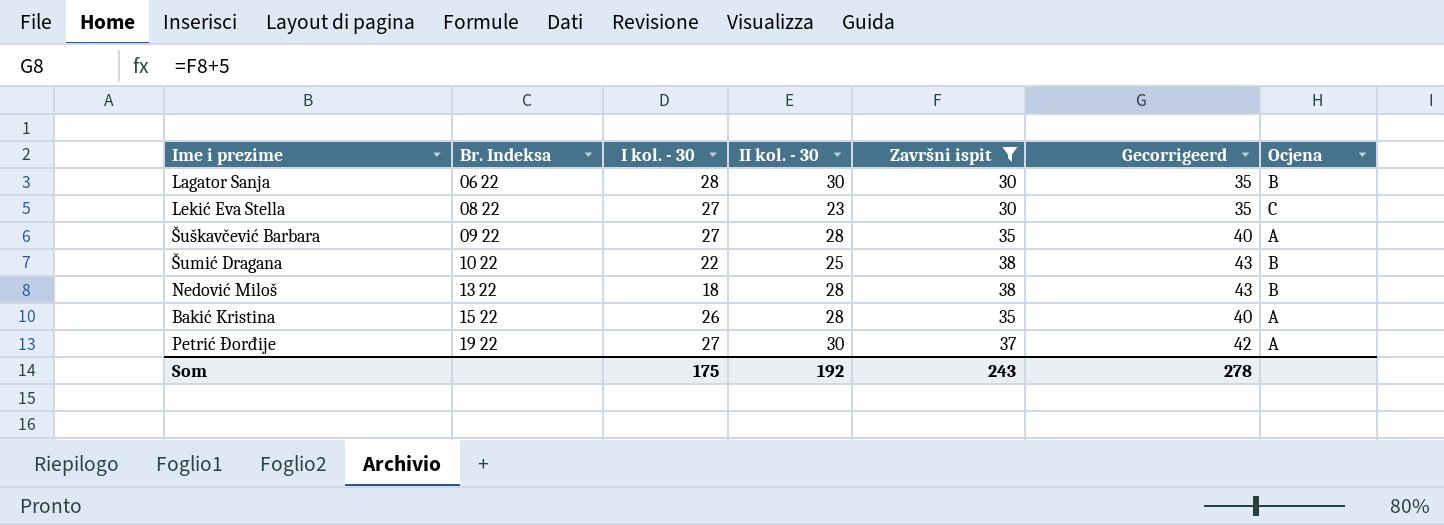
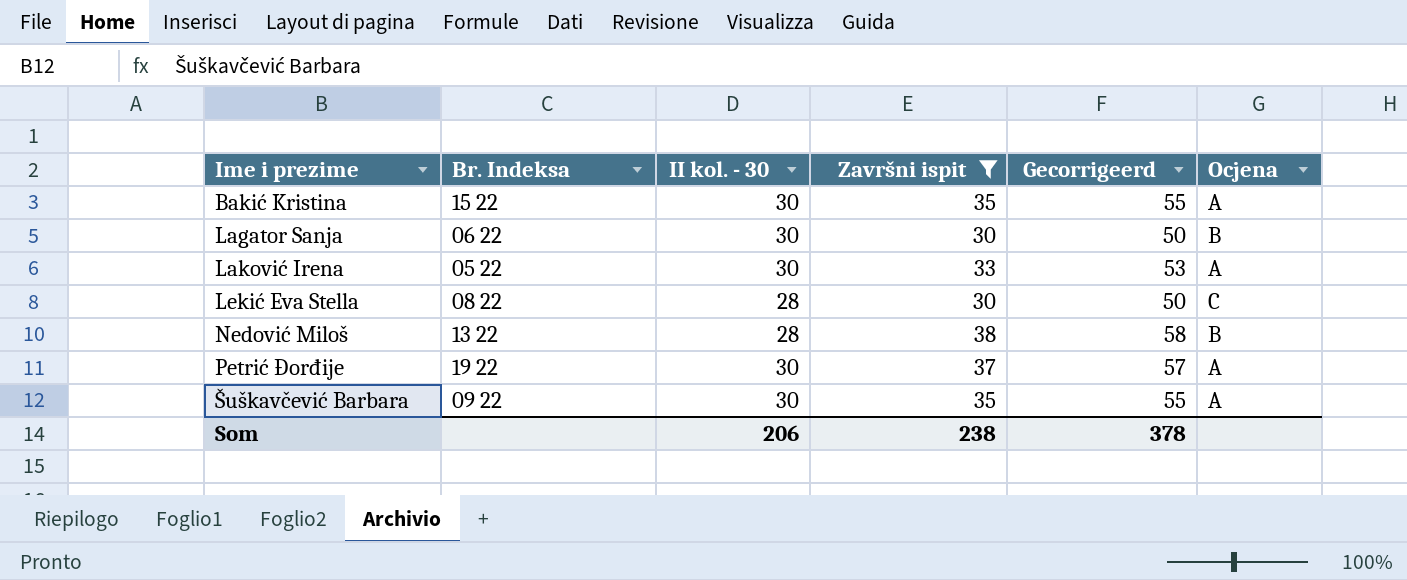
row order: Br. Indeksa ascending -> Ime i prezime ascending
column I kol. - 30 | position: 3 -> none
column Gecorrigeerd | formula: [Završni ispit] + 5 -> [Završni ispit] + 20
row Šumić Dragana: 10 22 | 22 | 25 | 38 | 43 | B -> none
Bakić Kristina | II kol. - 30: 28 -> 30
row Laković Irena: none -> 05 22 | 30 | 33 | 53 | A
Lekić Eva Stella | II kol. - 30: 23 -> 28
Šuškavčević Barbara | II kol. - 30: 28 -> 30
Som | II kol. - 30: 192 -> 206
Som | Završni ispit: 243 -> 238
Som | Gecorrigeerd: 278 -> 378

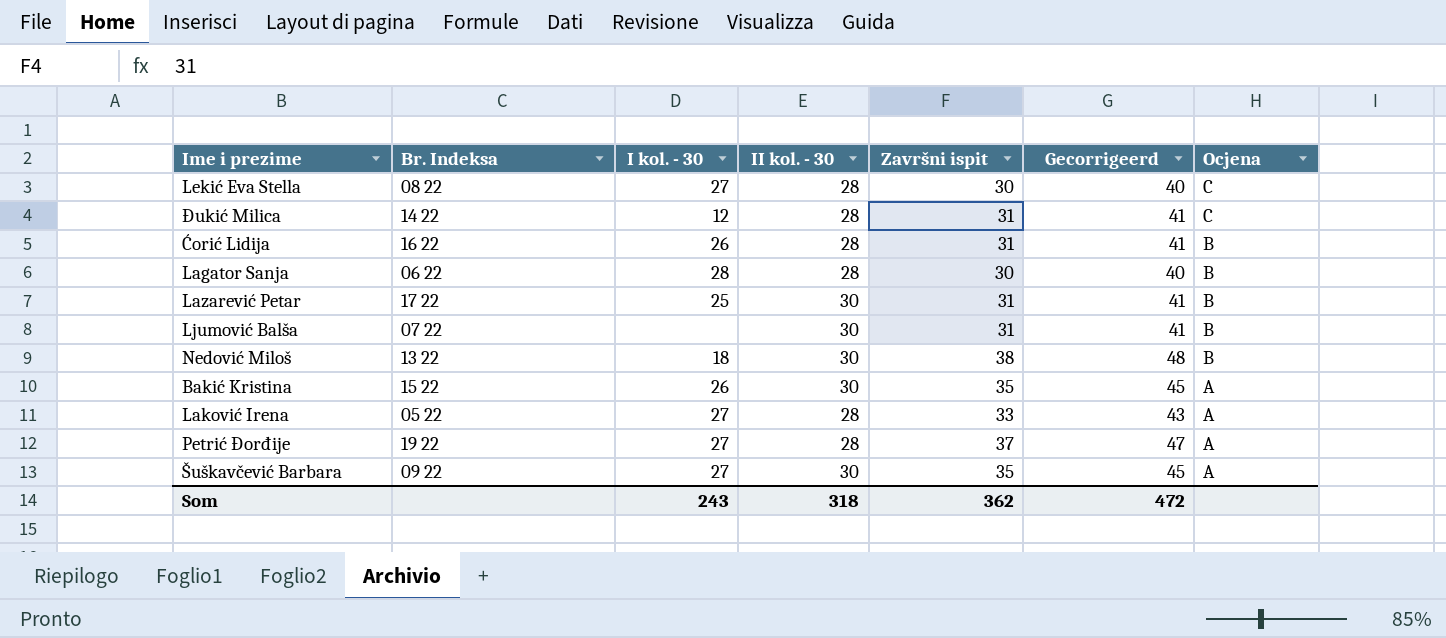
filter: Završni ispit != 31 -> none
row order: Ime i prezime ascending -> Ocjena descending
column I kol. - 30 | position: none -> 3
column Gecorrigeerd | formula: [Završni ispit] + 20 -> [Završni ispit] + 10
Lagator Sanja | II kol. - 30: 30 -> 28
Nedović Miloš | II kol. - 30: 28 -> 30
Laković Irena | II kol. - 30: 30 -> 28
Petrić Đorđije | II kol. - 30: 30 -> 28
Som | II kol. - 30: 206 -> 318
Som | Završni ispit: 238 -> 362
Som | Gecorrigeerd: 378 -> 472

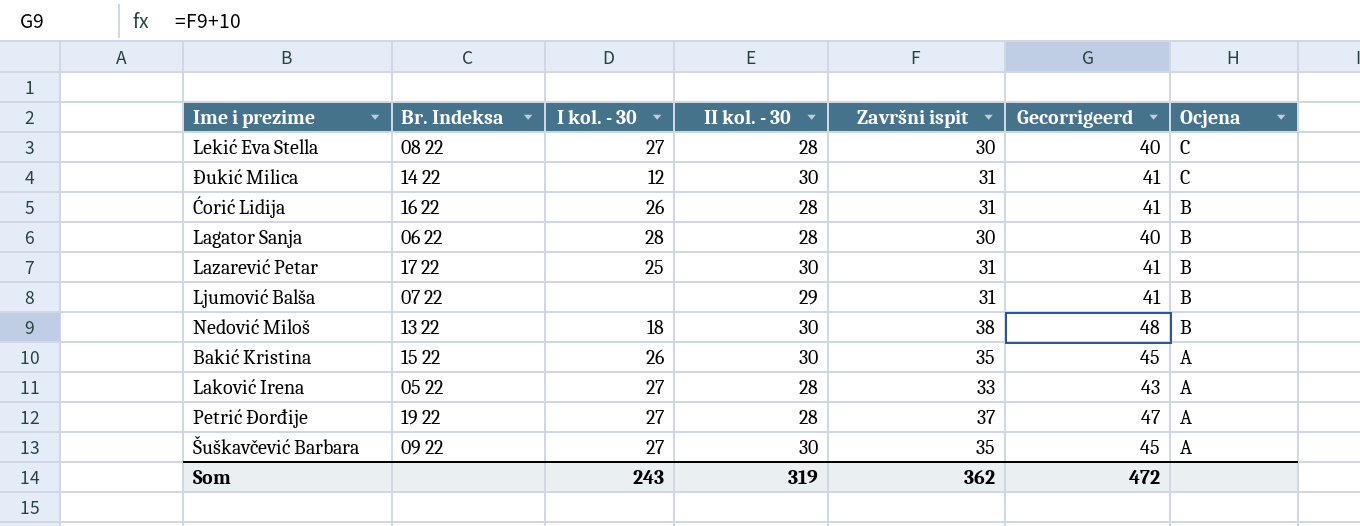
Đukić Milica | II kol. - 30: 28 -> 30
Ljumović Balša | II kol. - 30: 30 -> 29
Som | II kol. - 30: 318 -> 319

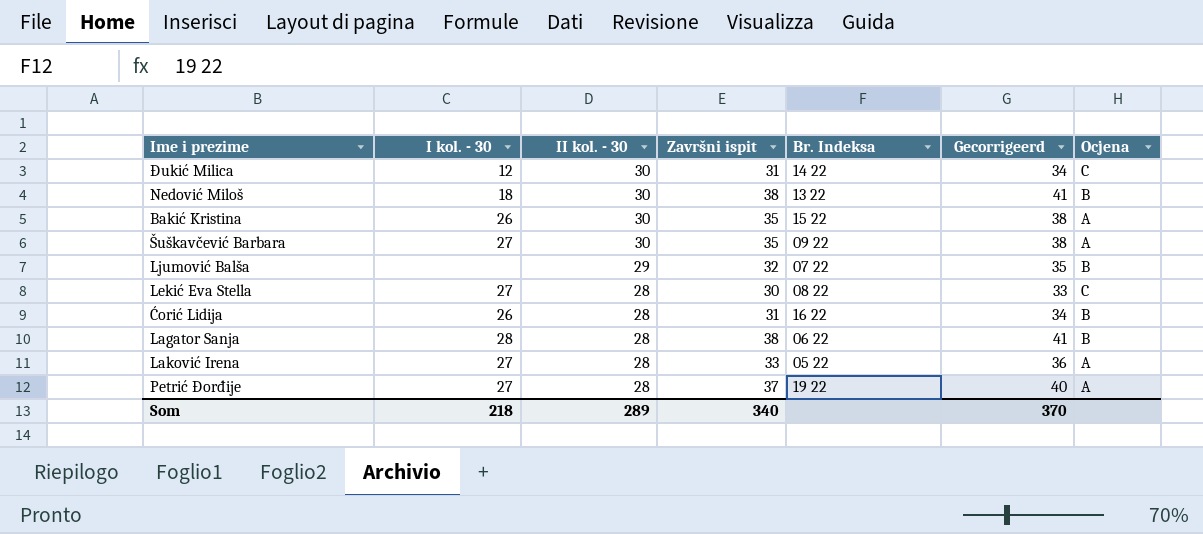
row order: Ocjena descending -> II kol. - 30 descending
column Br. Indeksa | position: 2 -> 5
column Gecorrigeerd | formula: [Završni ispit] + 10 -> [Završni ispit] + 3
row Lazarević Petar: 17 22 | 25 | 30 | 31 | 41 | B -> none
Ljumović Balša | Završni ispit: 31 -> 32
Lagator Sanja | Završni ispit: 30 -> 38
Som | I kol. - 30: 243 -> 218
Som | II kol. - 30: 319 -> 289
Som | Završni ispit: 362 -> 340
Som | Gecorrigeerd: 472 -> 370

